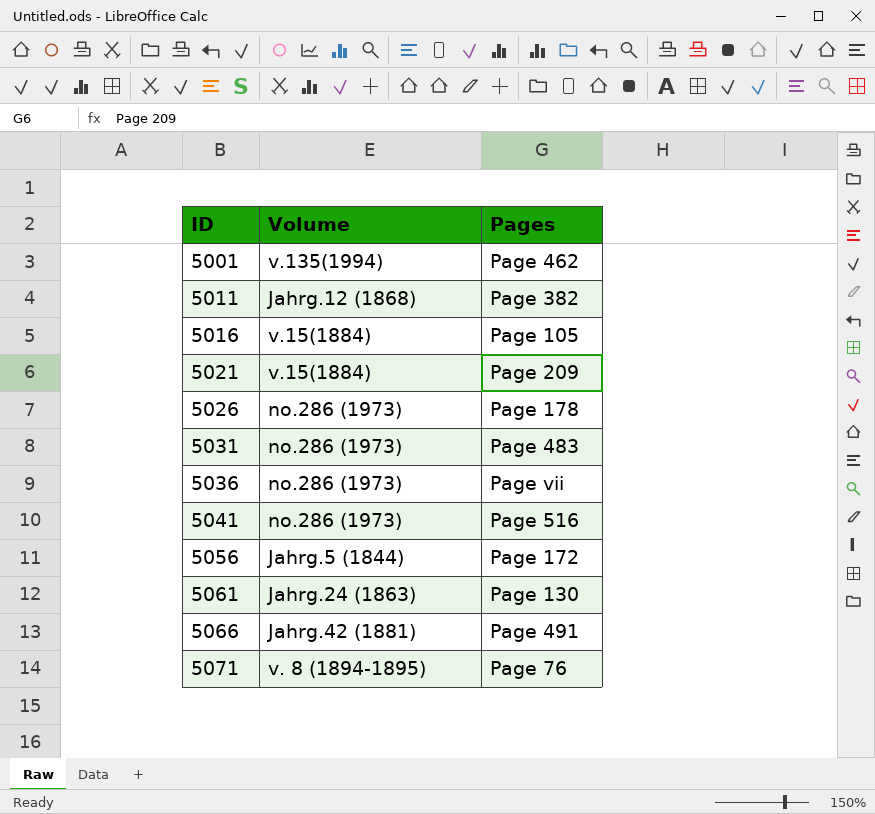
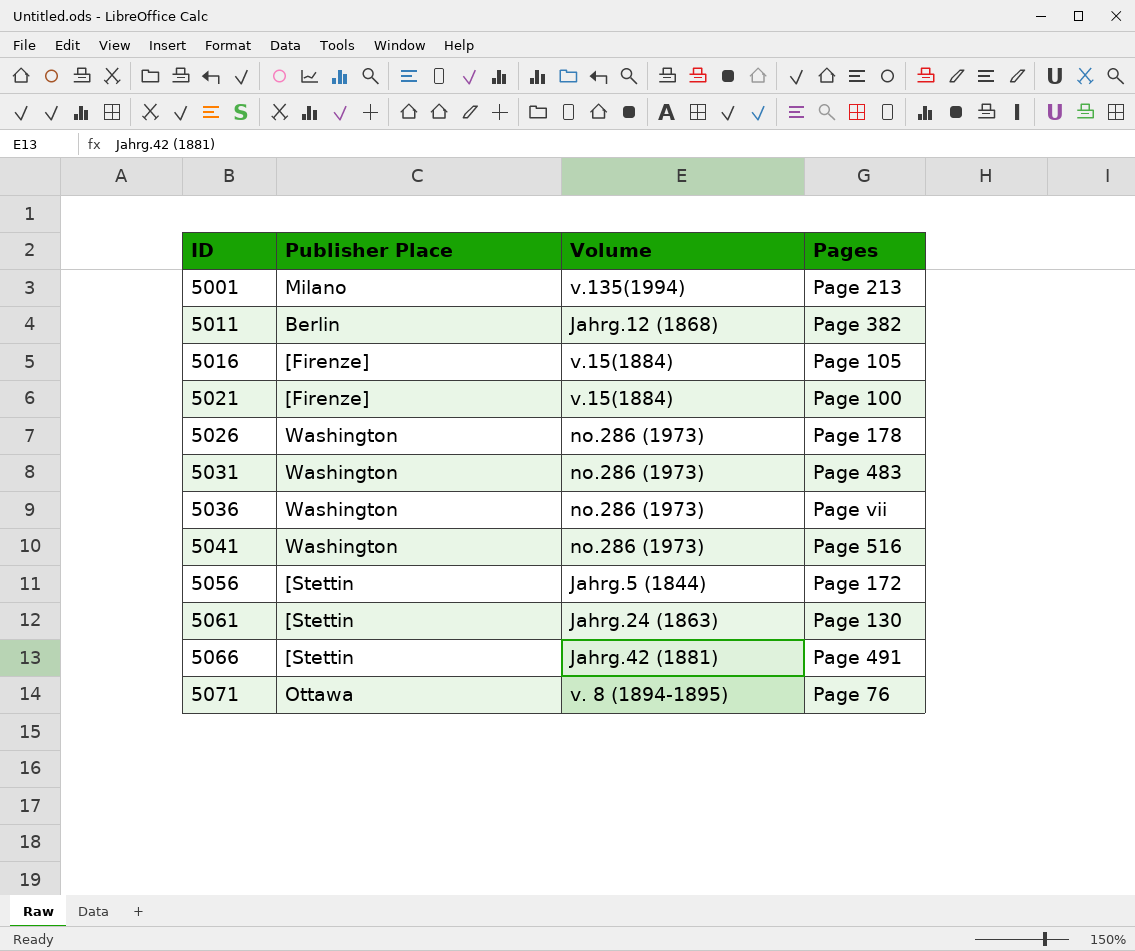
column Publisher Place | position: none -> 2
5001 | Pages: Page 462 -> Page 213
5021 | Pages: Page 209 -> Page 100

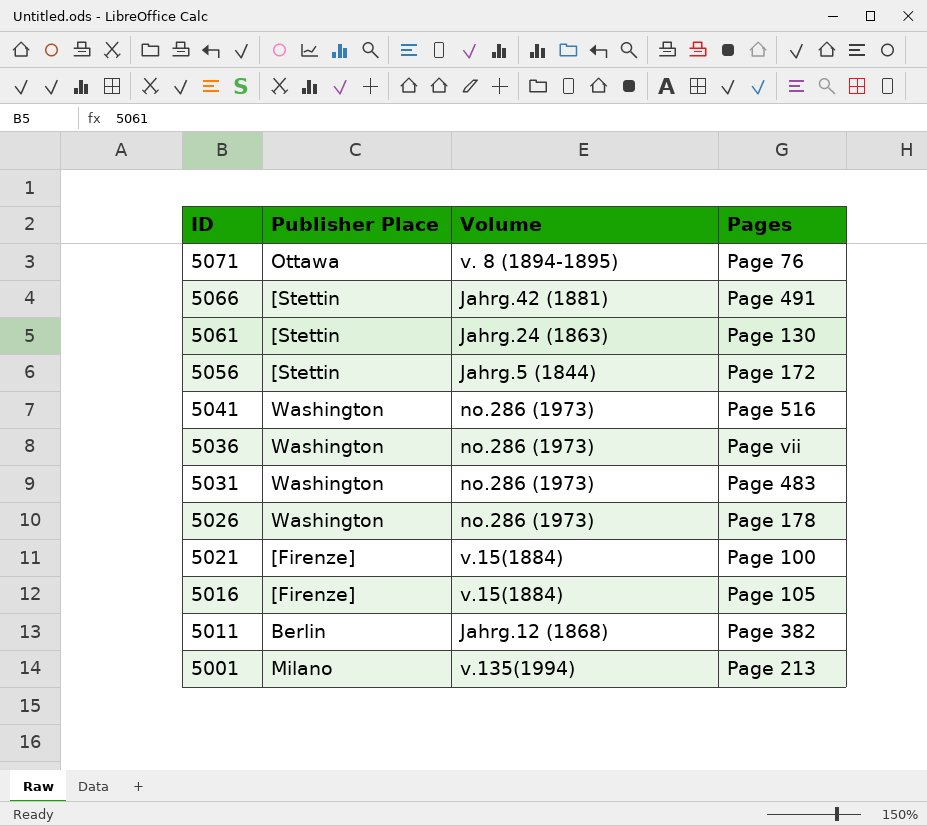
row order: ID ascending -> ID descending

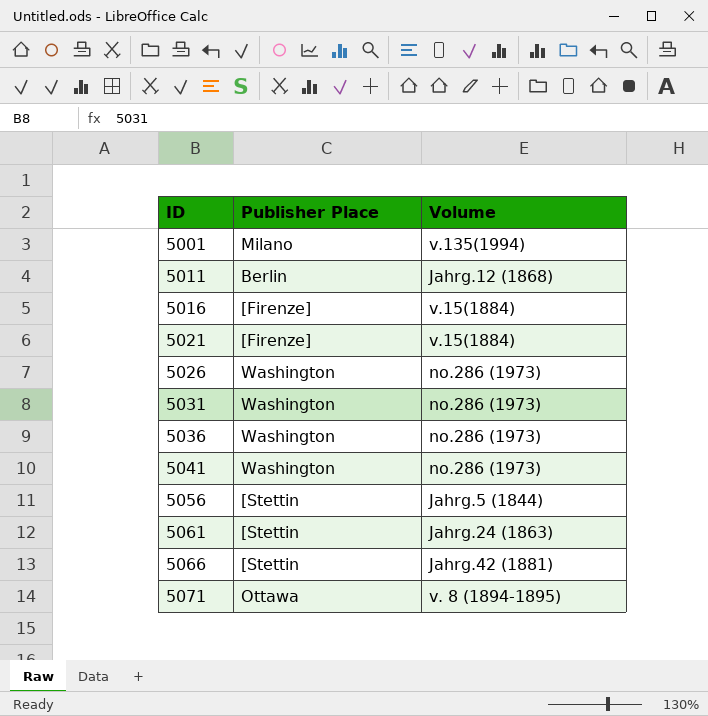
row order: ID descending -> ID ascending
column Pages | position: 4 -> none

